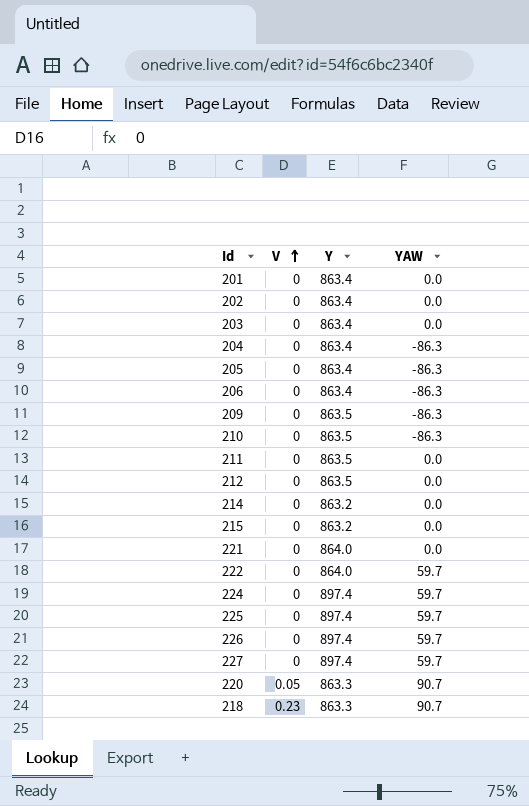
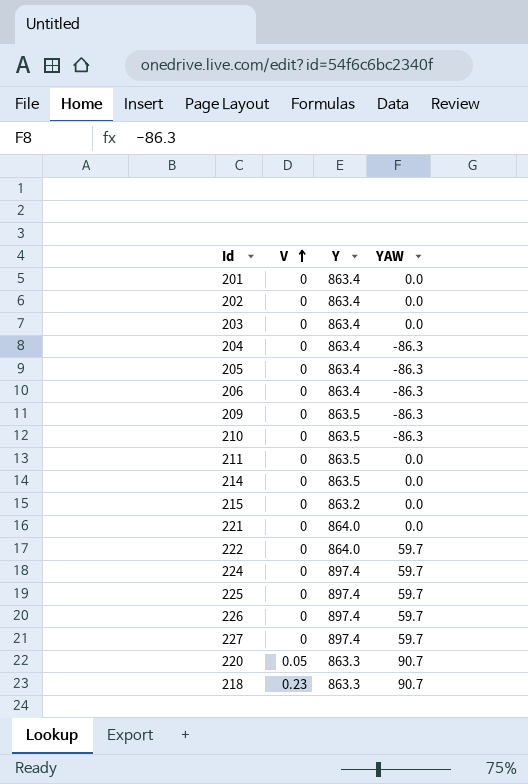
row 212: 0 | 863.5 | 0.0 -> none
214 | Y: 863.2 -> 863.5

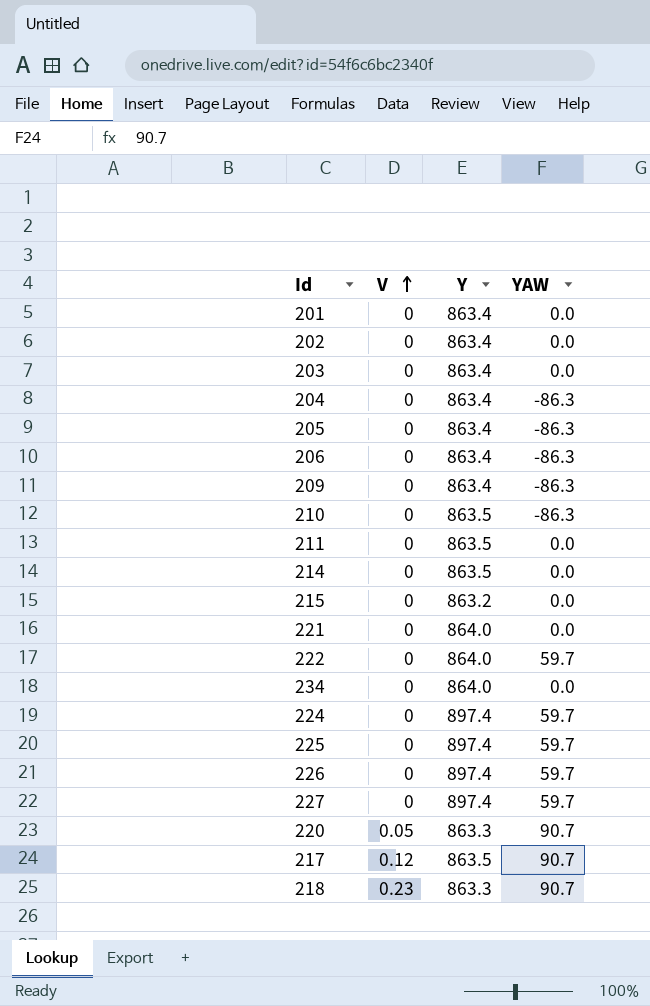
209 | Y: 863.5 -> 863.4
row 234: none -> 0 | 864.0 | 0.0
row 217: none -> 0.12 | 863.5 | 90.7

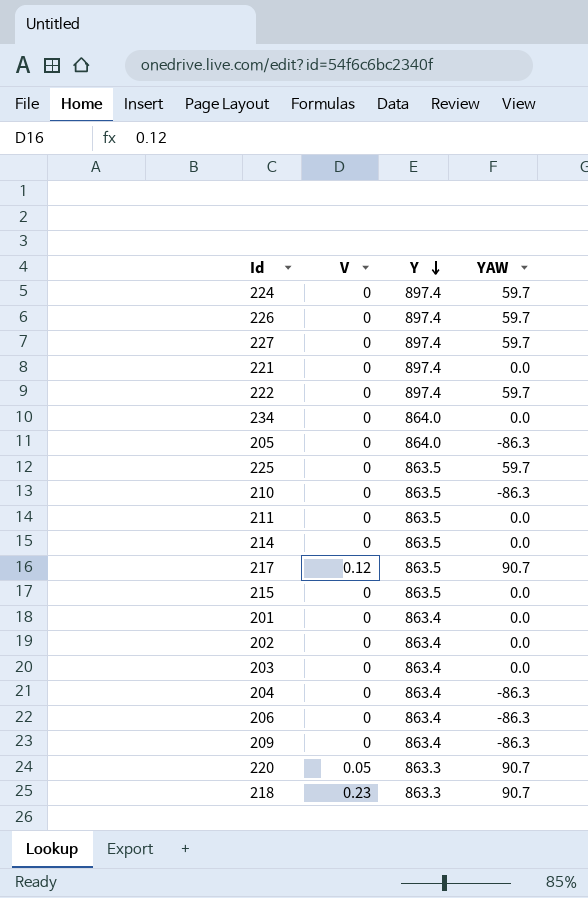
row order: V ascending -> Y descending
221 | Y: 864.0 -> 897.4
222 | Y: 864.0 -> 897.4
205 | Y: 863.4 -> 864.0
225 | Y: 897.4 -> 863.5
215 | Y: 863.2 -> 863.5

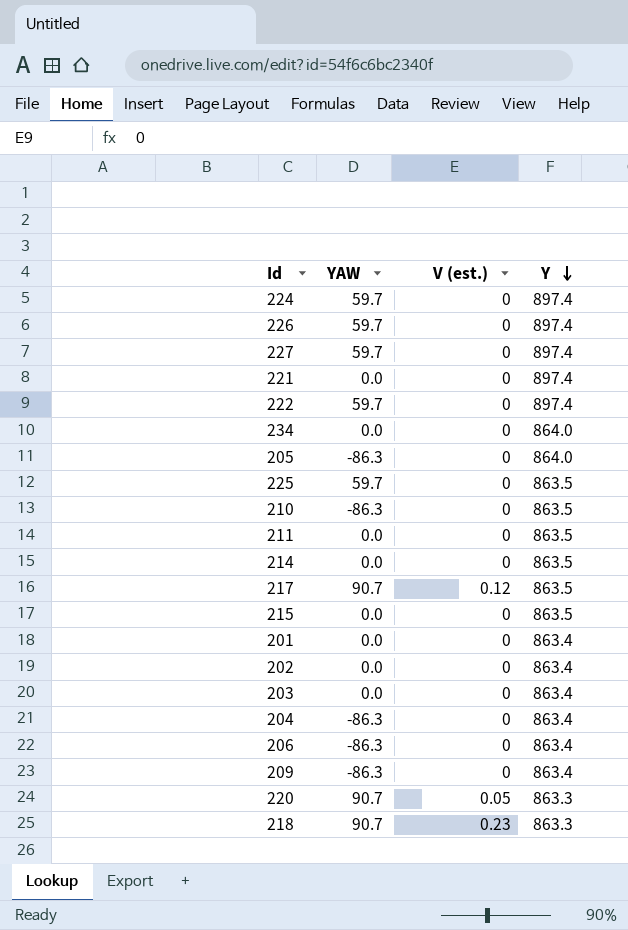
column YAW | position: 4 -> 2
column name: V -> V (est.)

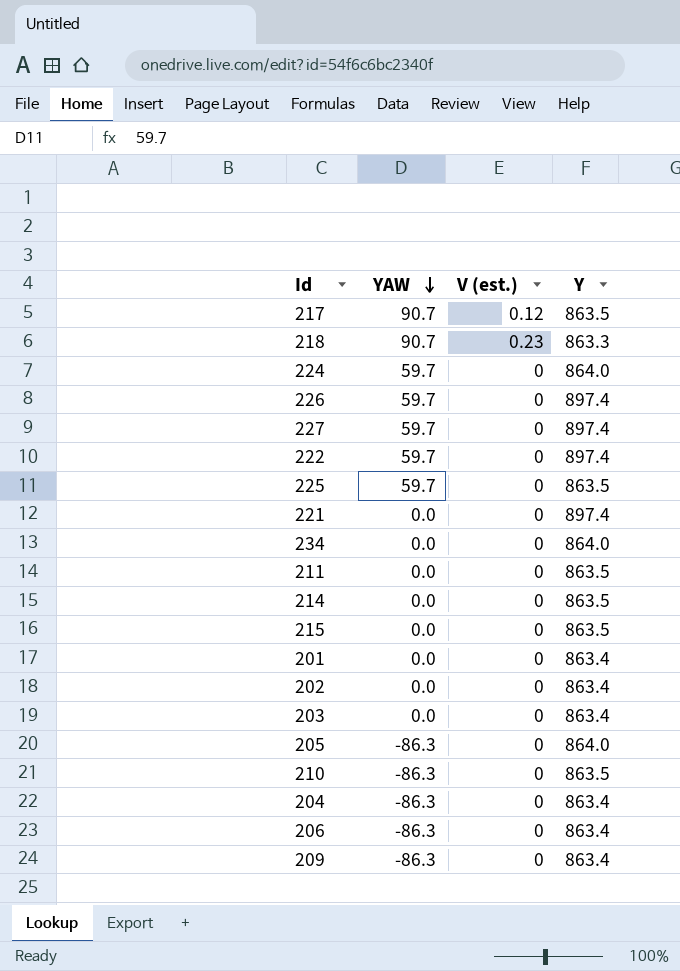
row order: Y descending -> YAW descending
row 220: 90.7 | 0.05 | 863.3 -> none
224 | Y: 897.4 -> 864.0

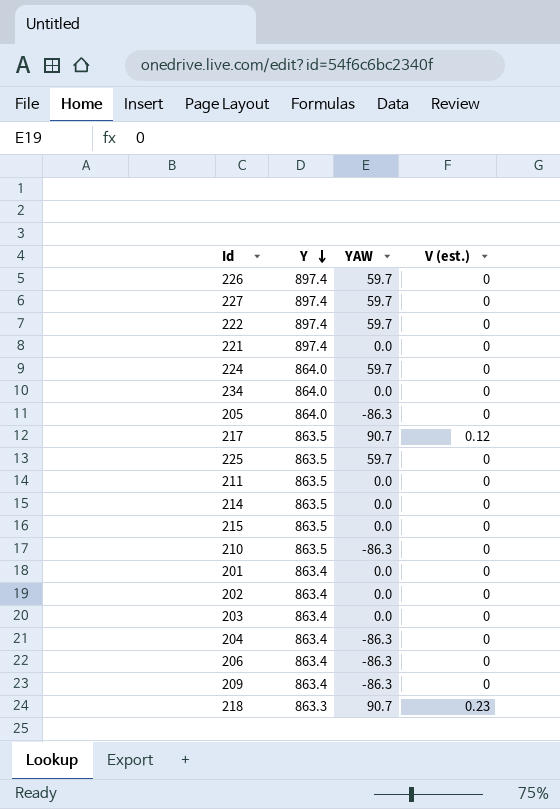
row order: YAW descending -> Y descending
column Y | position: 4 -> 2

